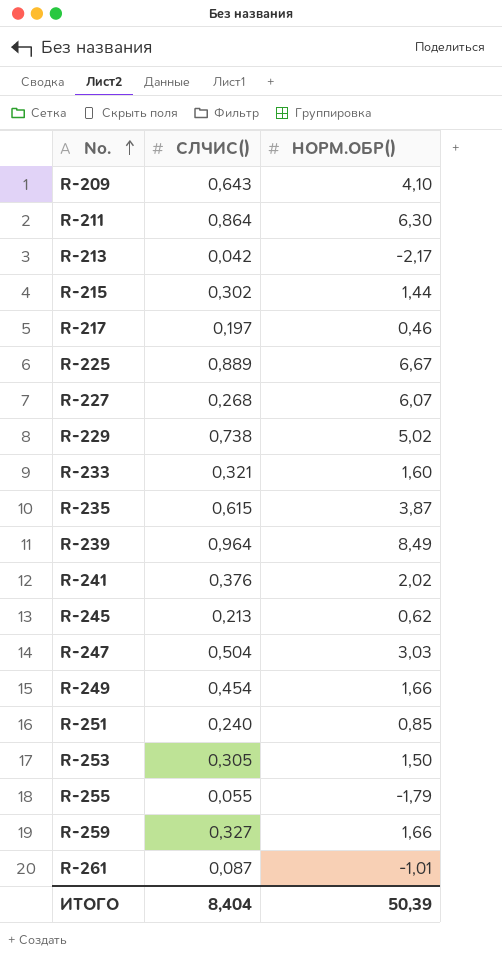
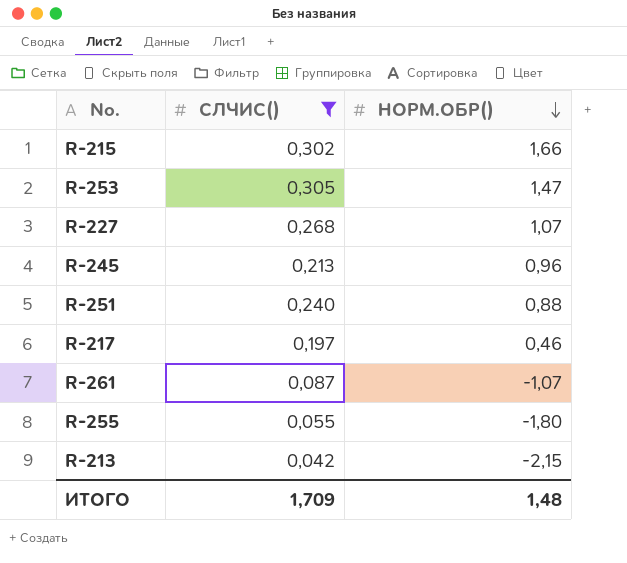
filter: none -> СЛЧИС() <= 0,305
row order: No. ascending -> НОРМ.ОБР() descending
R-215 | НОРМ.ОБР(): 1,44 -> 1,66
R-253 | НОРМ.ОБР(): 1,50 -> 1,47
R-227 | НОРМ.ОБР(): 6,07 -> 1,07
R-245 | НОРМ.ОБР(): 0,62 -> 0,96
R-251 | НОРМ.ОБР(): 0,85 -> 0,88
R-261 | НОРМ.ОБР(): -1,01 -> -1,07
R-255 | НОРМ.ОБР(): -1,79 -> -1,80
R-213 | НОРМ.ОБР(): -2,17 -> -2,15
ИТОГО | СЛЧИС(): 8,404 -> 1,709
ИТОГО | НОРМ.ОБР(): 50,39 -> 1,48

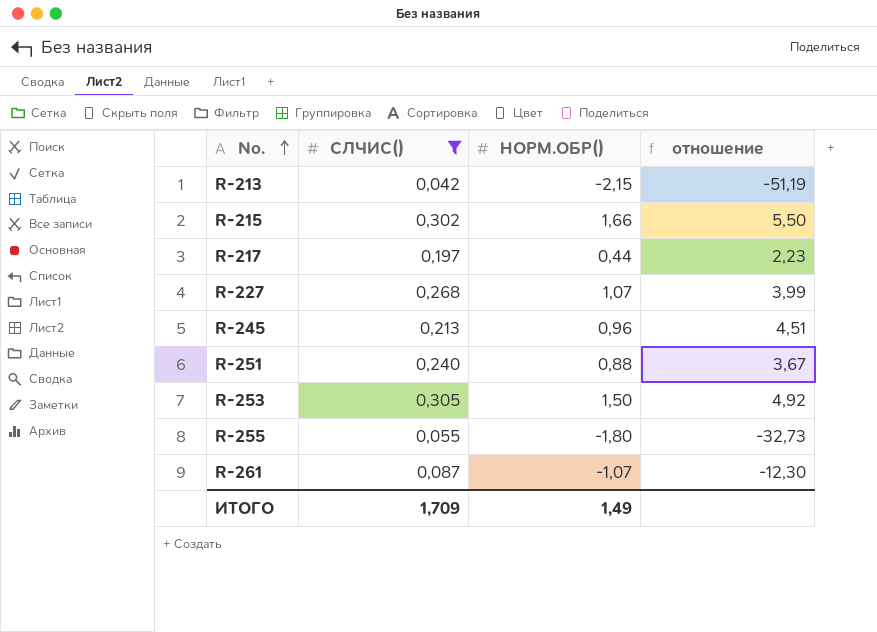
row order: НОРМ.ОБР() descending -> No. ascending
column отношение | formula: none -> [НОРМ.ОБР()] / [СЛЧИС()]
R-217 | НОРМ.ОБР(): 0,46 -> 0,44
R-253 | НОРМ.ОБР(): 1,47 -> 1,50
ИТОГО | НОРМ.ОБР(): 1,48 -> 1,49

